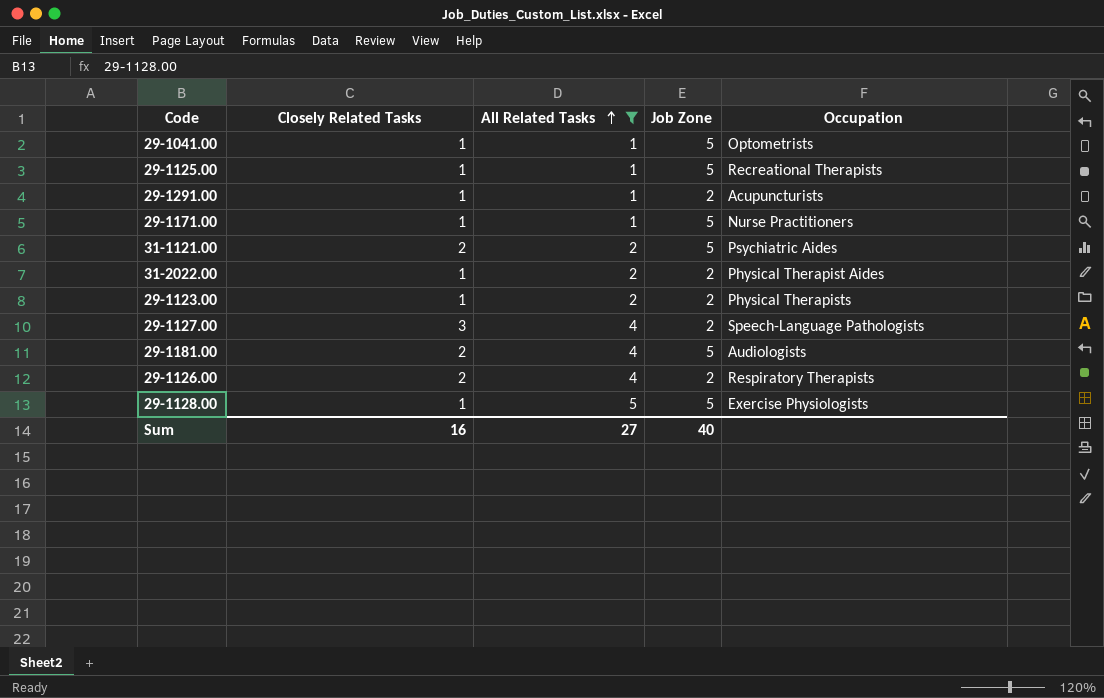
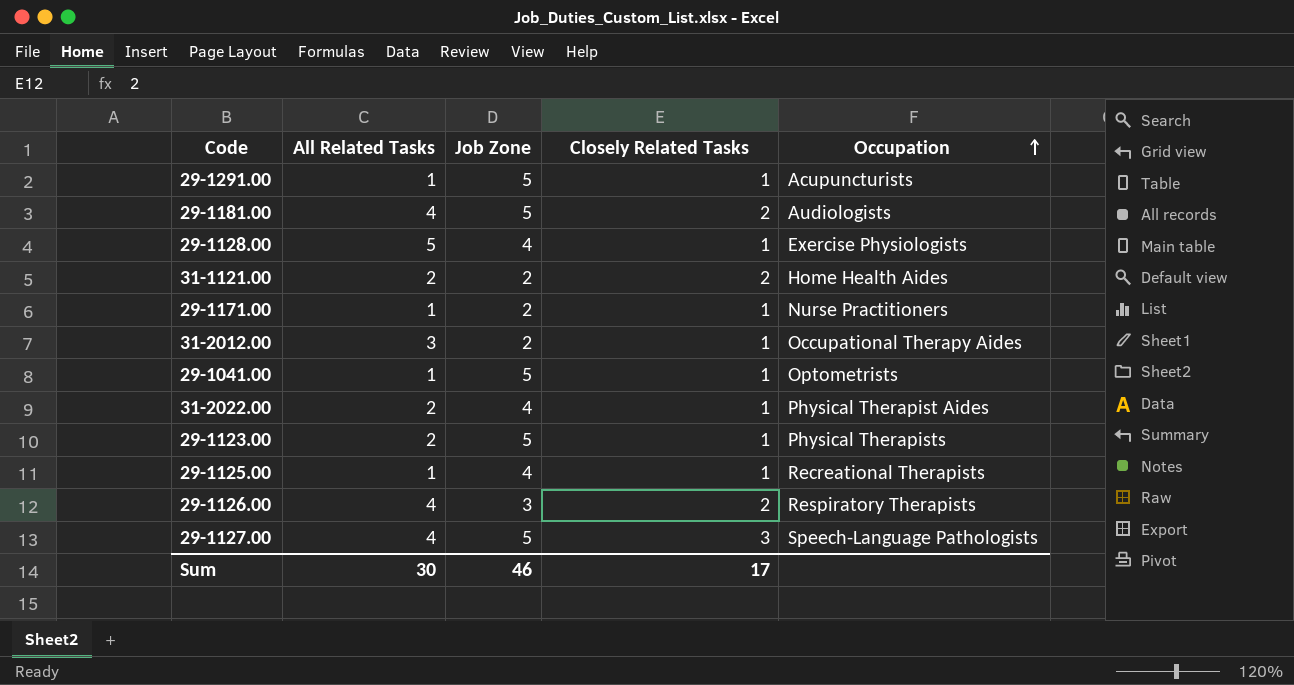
filter: All Related Tasks != 3 -> none
row order: All Related Tasks ascending -> Occupation ascending
column Closely Related Tasks | position: 2 -> 4
29-1291.00 | Job Zone: 2 -> 5
29-1128.00 | Job Zone: 5 -> 4
31-1121.00 | Job Zone: 5 -> 2
31-1121.00 | Occupation: Psychiatric Aides -> Home Health Aides
29-1171.00 | Job Zone: 5 -> 2
31-2022.00 | Job Zone: 2 -> 4
29-1123.00 | Job Zone: 2 -> 5
29-1125.00 | Job Zone: 5 -> 4
29-1126.00 | Job Zone: 2 -> 3
29-1127.00 | Job Zone: 2 -> 5
Sum | All Related Tasks: 27 -> 30
Sum | Job Zone: 40 -> 46
Sum | Closely Related Tasks: 16 -> 17

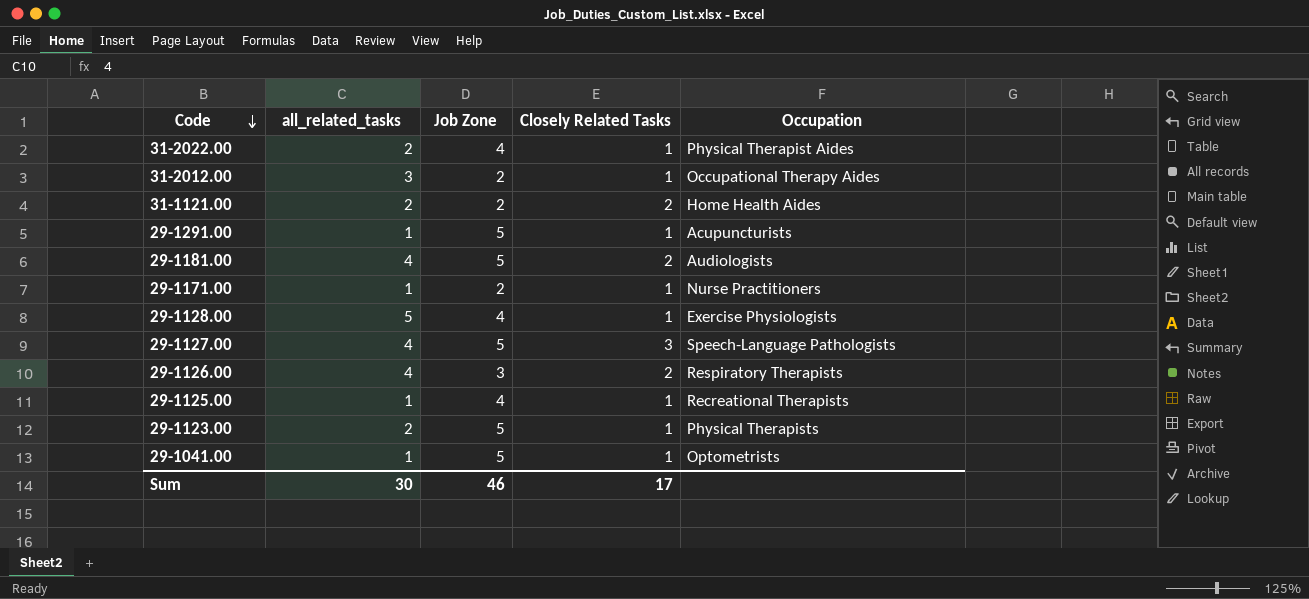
row order: Occupation ascending -> Code descending
column name: All Related Tasks -> all_related_tasks

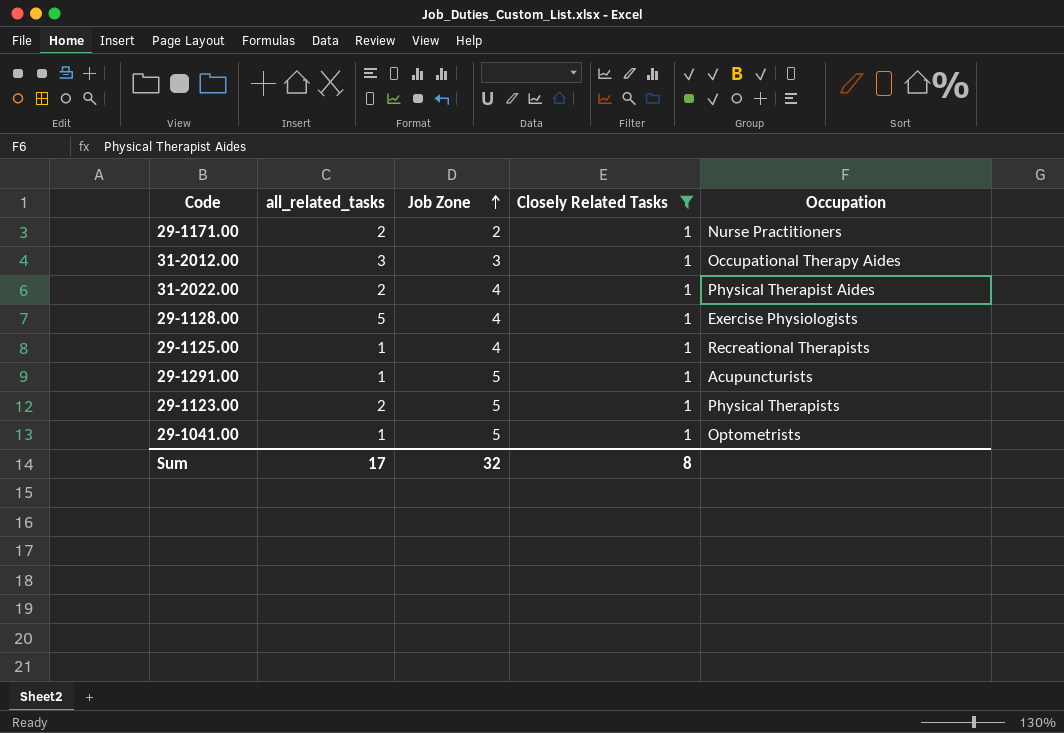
filter: none -> Closely Related Tasks = 1
row order: Code descending -> Job Zone ascending
29-1171.00 | all_related_tasks: 1 -> 2
31-2012.00 | Job Zone: 2 -> 3
Sum | all_related_tasks: 30 -> 17
Sum | Job Zone: 46 -> 32
Sum | Closely Related Tasks: 17 -> 8

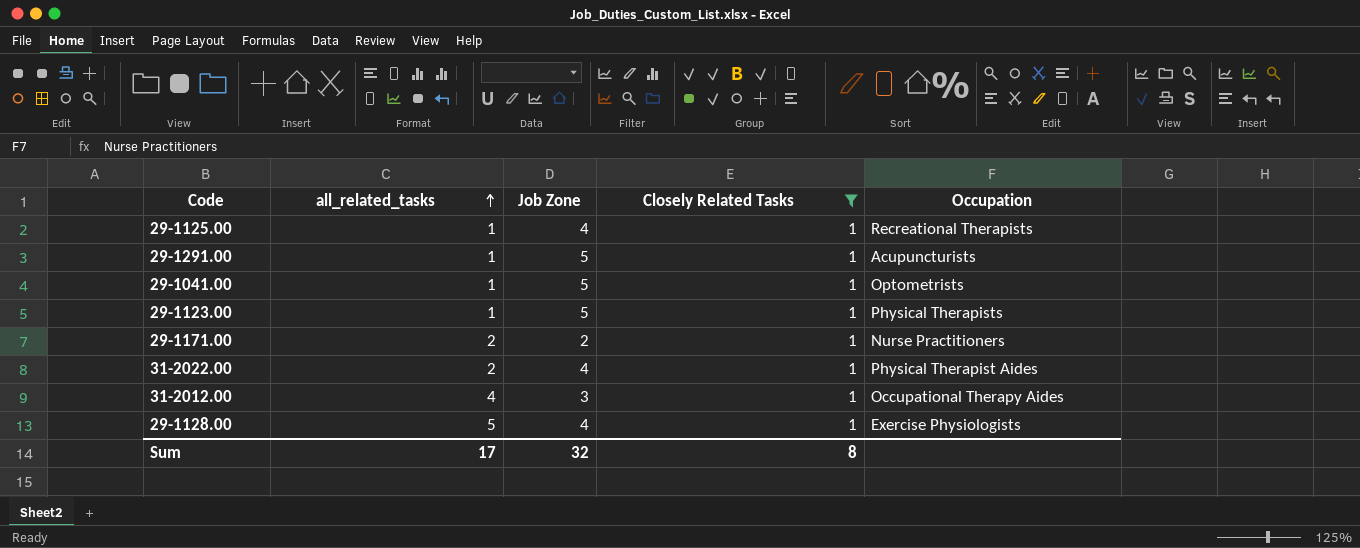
row order: Job Zone ascending -> all_related_tasks ascending
29-1123.00 | all_related_tasks: 2 -> 1
31-2012.00 | all_related_tasks: 3 -> 4

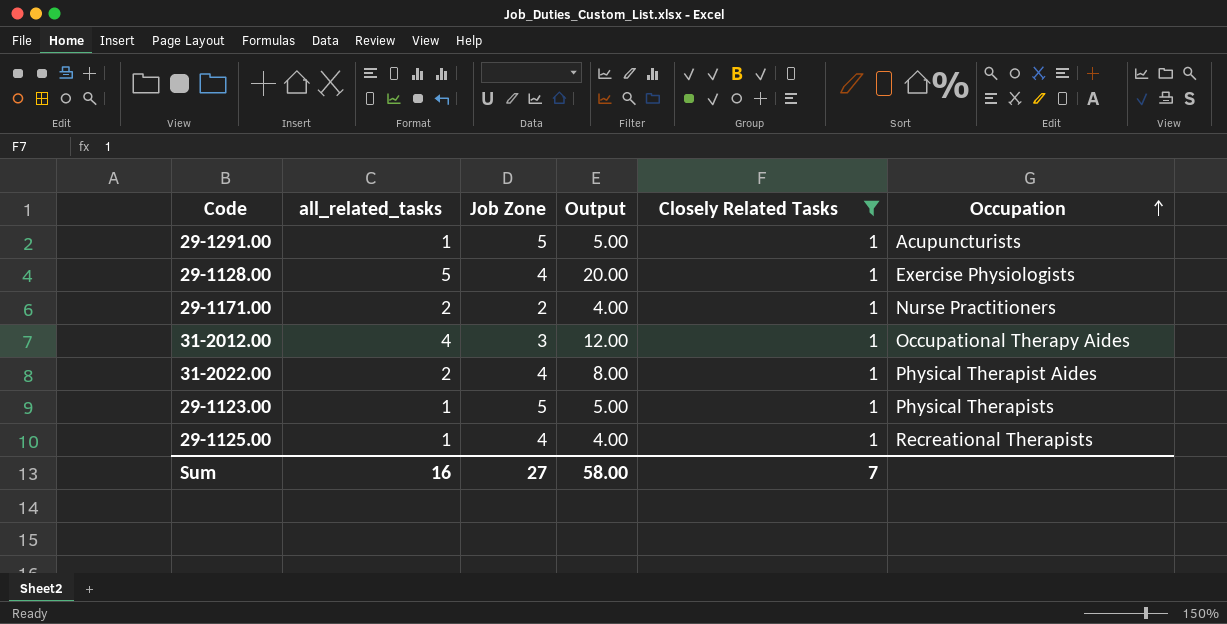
row order: all_related_tasks ascending -> Occupation ascending
column Output | formula: none -> [all_related_tasks] * [Job Zone]
row 29-1041.00: 1 | 5 | 1 | Optometrists -> none
Sum | all_related_tasks: 17 -> 16
Sum | Job Zone: 32 -> 27
Sum | Closely Related Tasks: 8 -> 7

